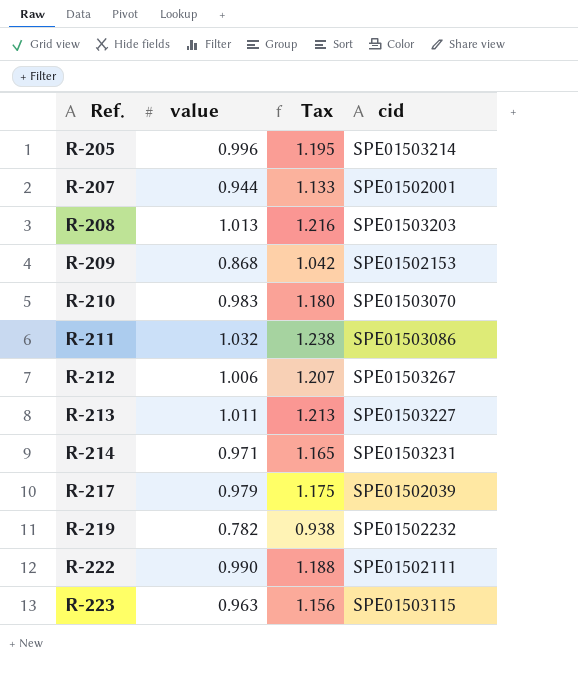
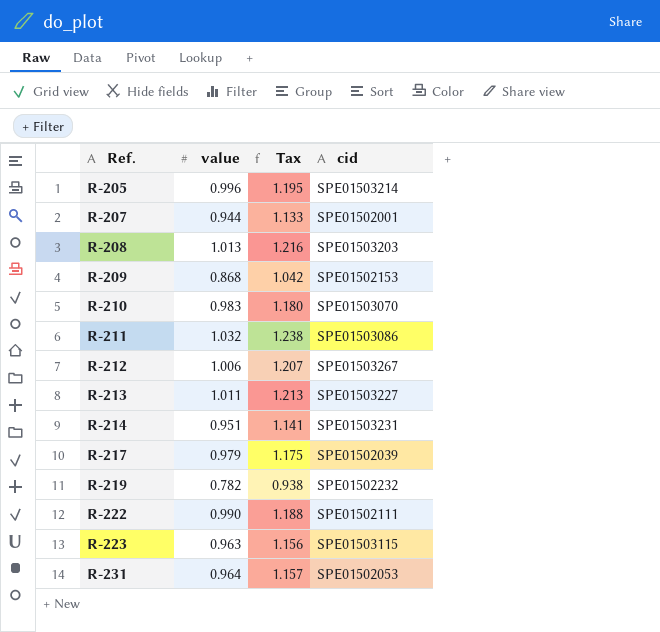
R-214 | value: 0.971 -> 0.951
R-214 | Tax: 1.165 -> 1.141
row R-231: none -> 0.964 | 1.157 | SPE01502053

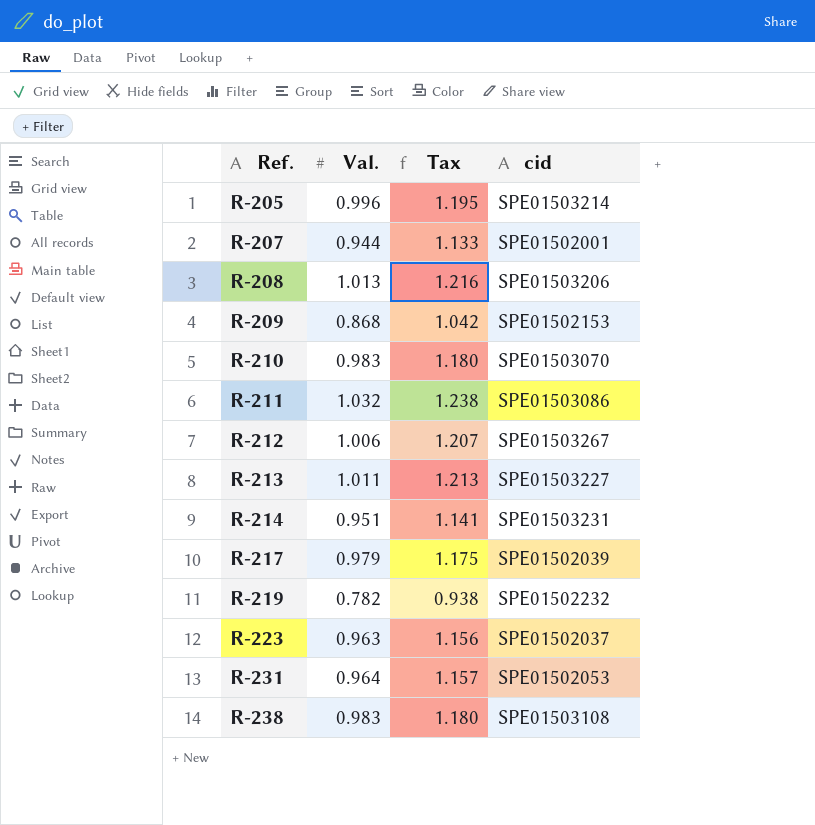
column name: value -> Val.
row R-222: 0.990 | 1.188 | SPE01502111 -> none
R-208 | cid: SPE01503203 -> SPE01503206
R-223 | cid: SPE01503115 -> SPE01502037
row R-238: none -> 0.983 | 1.180 | SPE01503108

